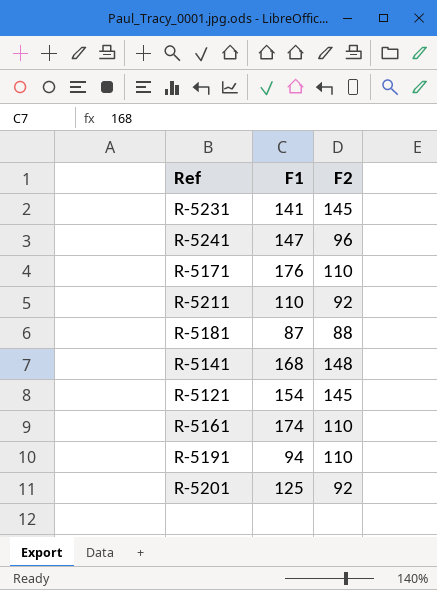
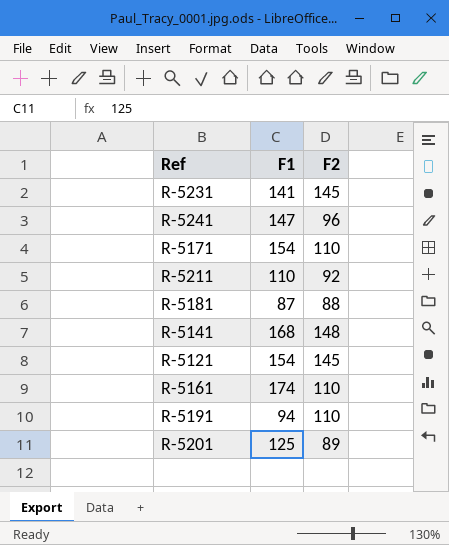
R-5171 | F1: 176 -> 154
R-5201 | F2: 92 -> 89

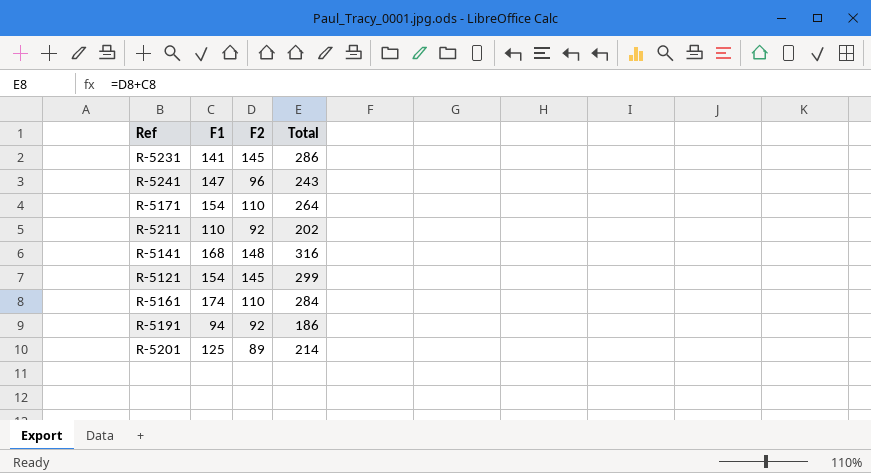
column Total | formula: none -> [F1] + [F2]
row R-5181: 87 | 88 -> none
R-5191 | F2: 110 -> 92

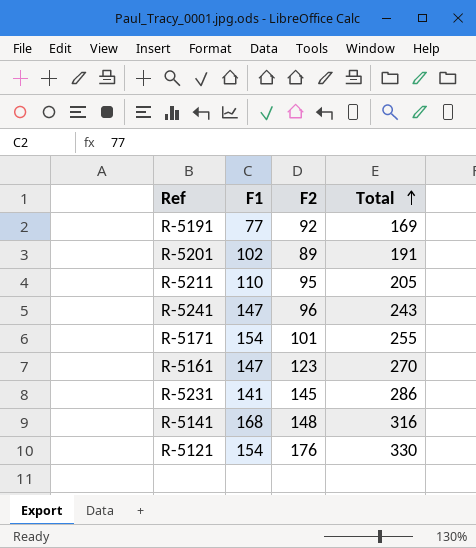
row order: none -> Total ascending
R-5191 | F1: 94 -> 77
R-5191 | Total: 186 -> 169
R-5201 | F1: 125 -> 102
R-5201 | Total: 214 -> 191
R-5211 | F2: 92 -> 95
R-5211 | Total: 202 -> 205
R-5171 | F2: 110 -> 101
R-5171 | Total: 264 -> 255
R-5161 | F1: 174 -> 147
R-5161 | F2: 110 -> 123
R-5161 | Total: 284 -> 270
R-5121 | F2: 145 -> 176
R-5121 | Total: 299 -> 330

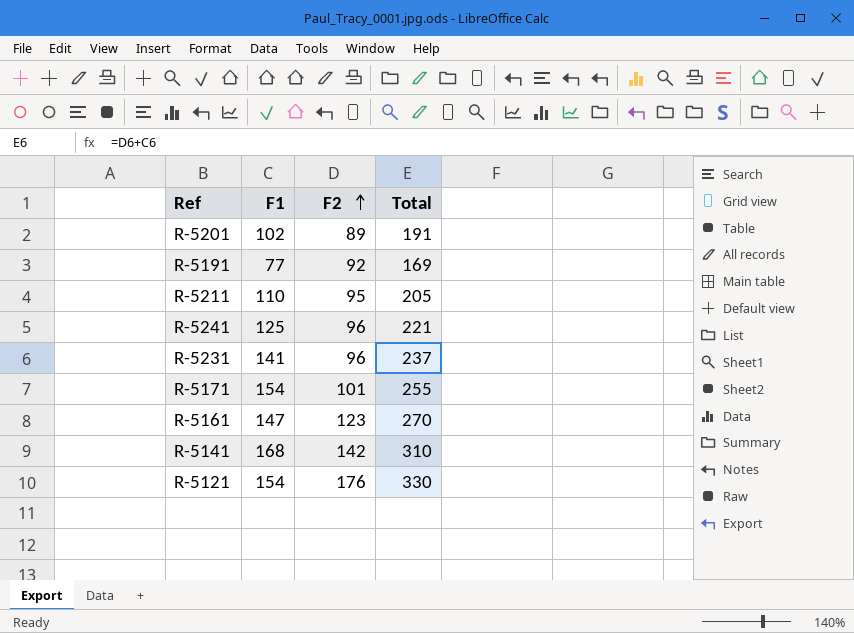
row order: Total ascending -> F2 ascending
R-5241 | F1: 147 -> 125
R-5241 | Total: 243 -> 221
R-5231 | F2: 145 -> 96
R-5231 | Total: 286 -> 237
R-5141 | F2: 148 -> 142
R-5141 | Total: 316 -> 310

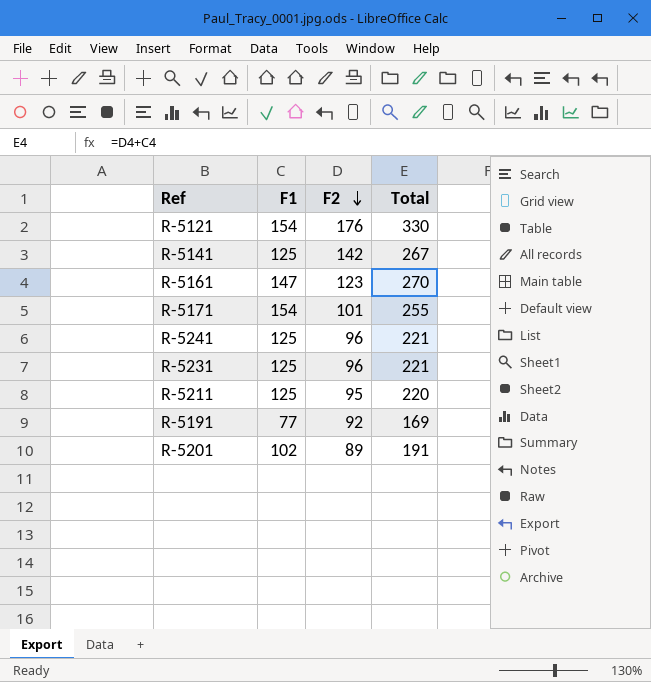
row order: F2 ascending -> F2 descending
R-5141 | F1: 168 -> 125
R-5141 | Total: 310 -> 267
R-5231 | F1: 141 -> 125
R-5231 | Total: 237 -> 221
R-5211 | F1: 110 -> 125
R-5211 | Total: 205 -> 220

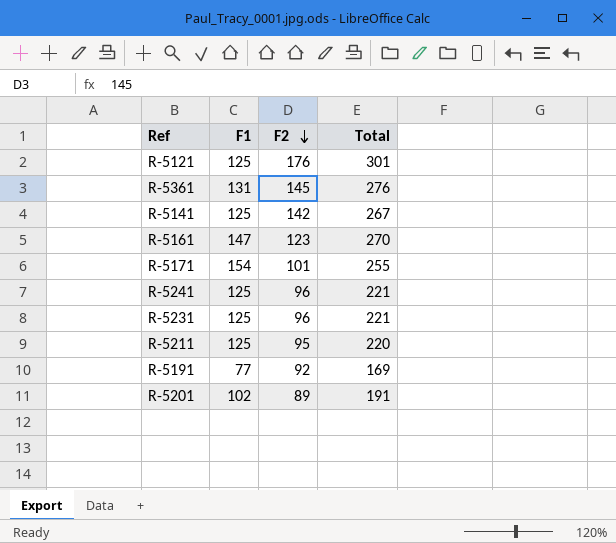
R-5121 | F1: 154 -> 125
R-5121 | Total: 330 -> 301
row R-5361: none -> 131 | 145 | 276

